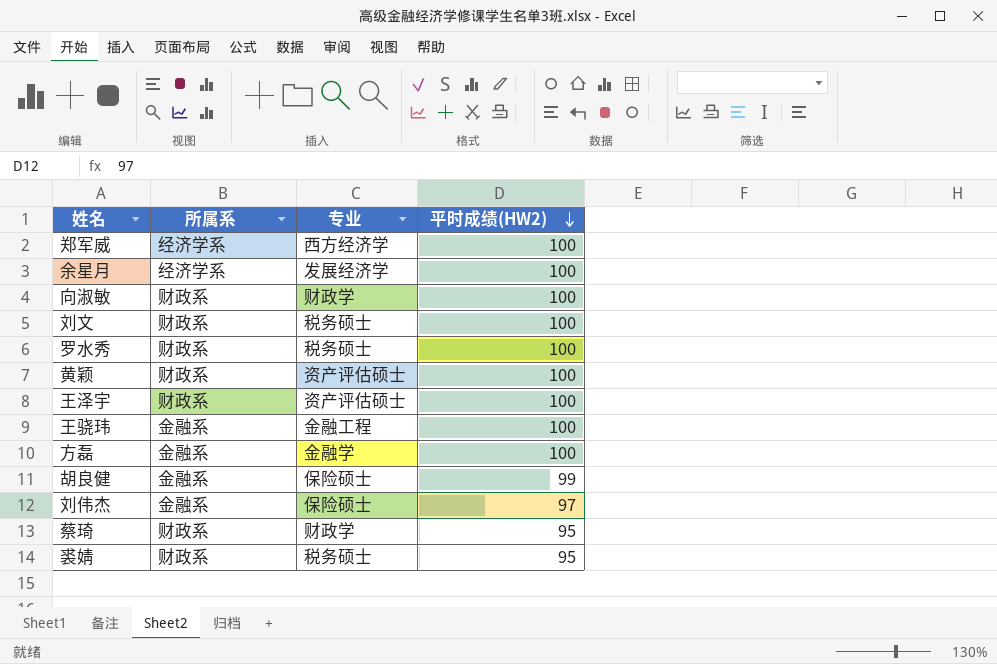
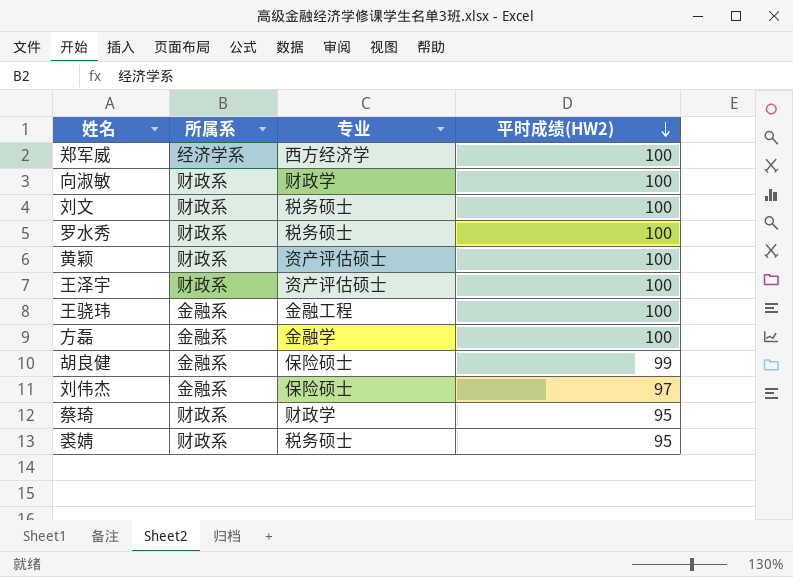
row 余星月: 经济学系 | 发展经济学 | 100 -> none

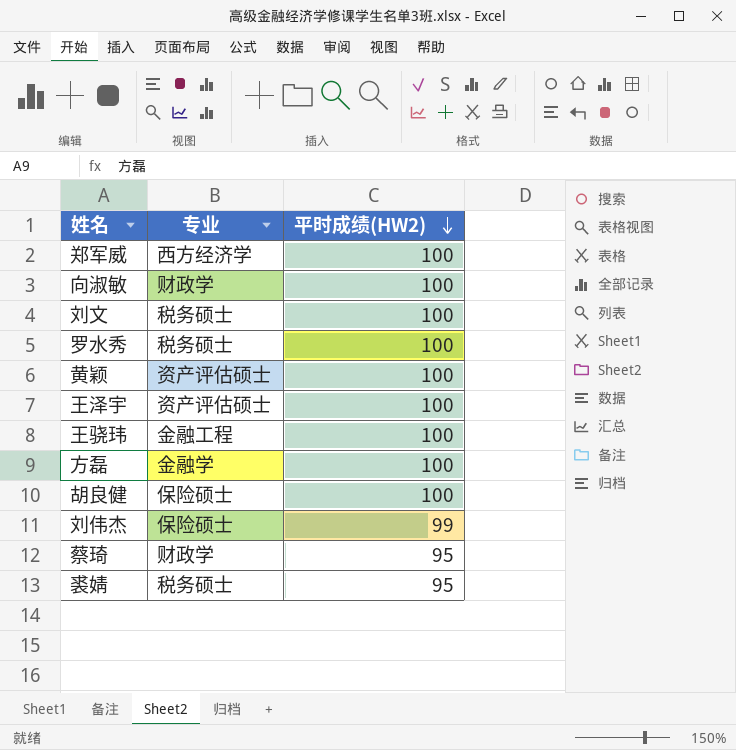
column 所属系 | position: 2 -> none
胡良健 | 平时成绩(HW2): 99 -> 100
刘伟杰 | 平时成绩(HW2): 97 -> 99

